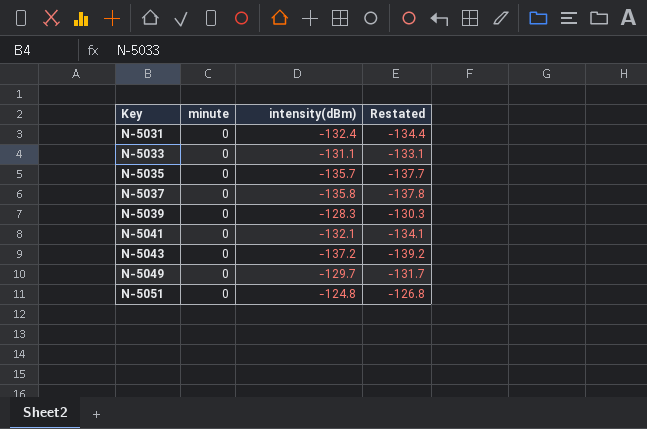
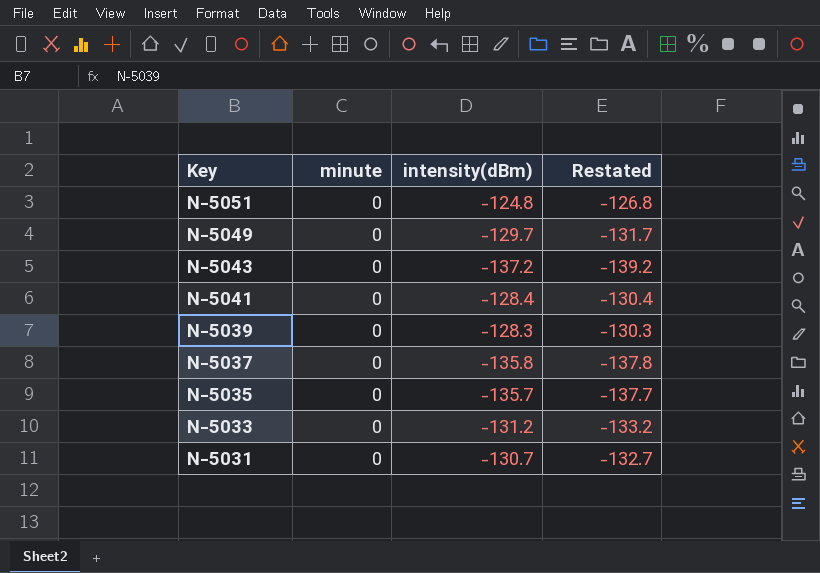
row order: Key ascending -> Key descending
N-5041 | intensity(dBm): -132.1 -> -128.4
N-5041 | Restated: -134.1 -> -130.4
N-5033 | intensity(dBm): -131.1 -> -131.2
N-5033 | Restated: -133.1 -> -133.2
N-5031 | intensity(dBm): -132.4 -> -130.7
N-5031 | Restated: -134.4 -> -132.7

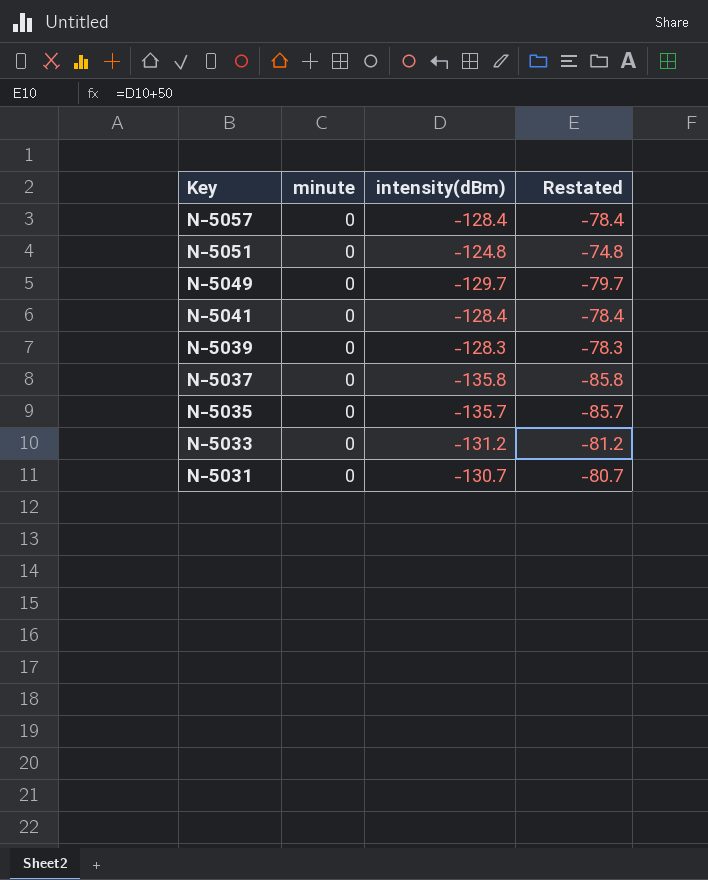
column Restated | formula: [intensity(dBm)] - 2 -> [intensity(dBm)] + 50
row N-5043: 0 | -137.2 | -139.2 -> none
row N-5057: none -> 0 | -128.4 | -78.4

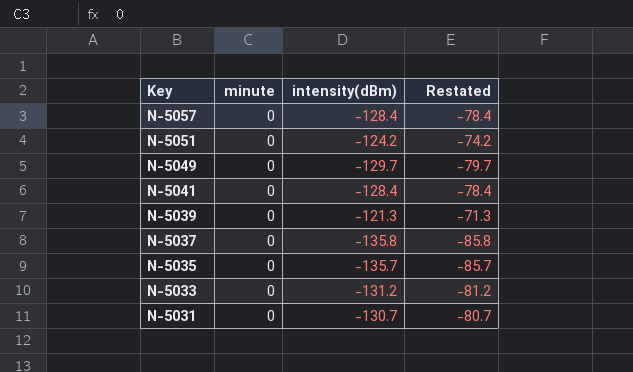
N-5051 | intensity(dBm): -124.8 -> -124.2
N-5051 | Restated: -74.8 -> -74.2
N-5039 | intensity(dBm): -128.3 -> -121.3
N-5039 | Restated: -78.3 -> -71.3

